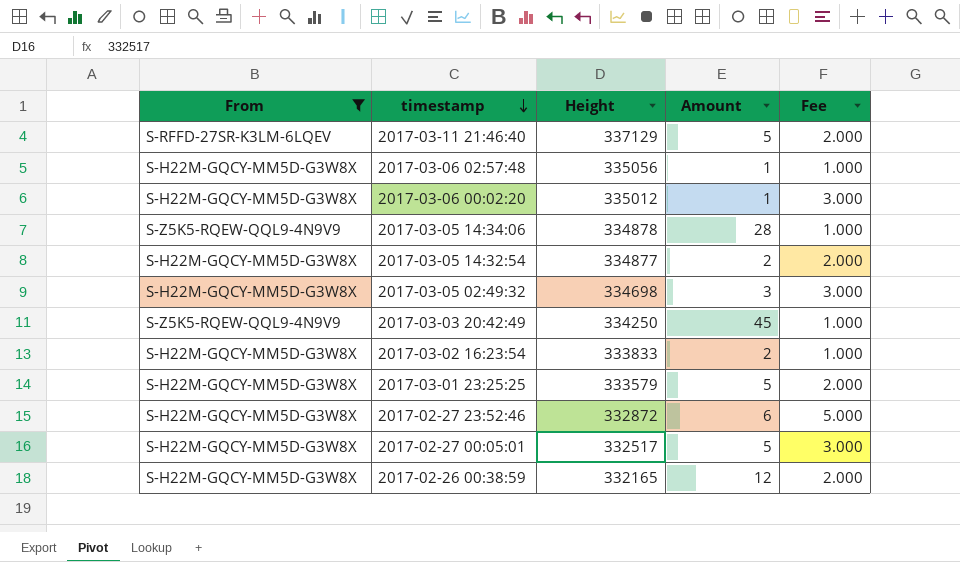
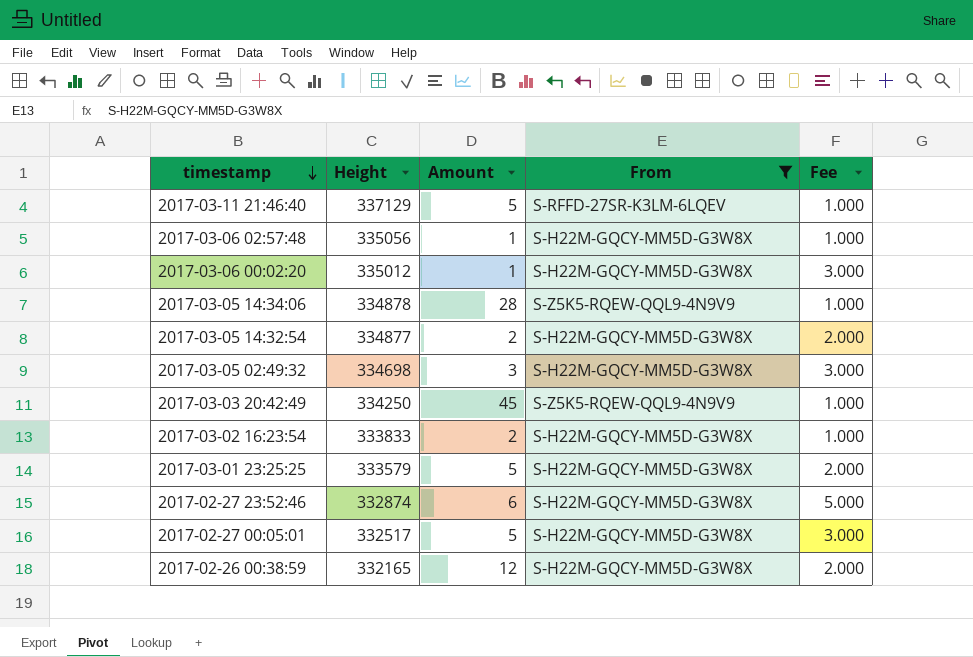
column From | position: 1 -> 4
2017-03-11 21:46:40 | Fee: 2.000 -> 1.000
2017-02-27 23:52:46 | Height: 332872 -> 332874

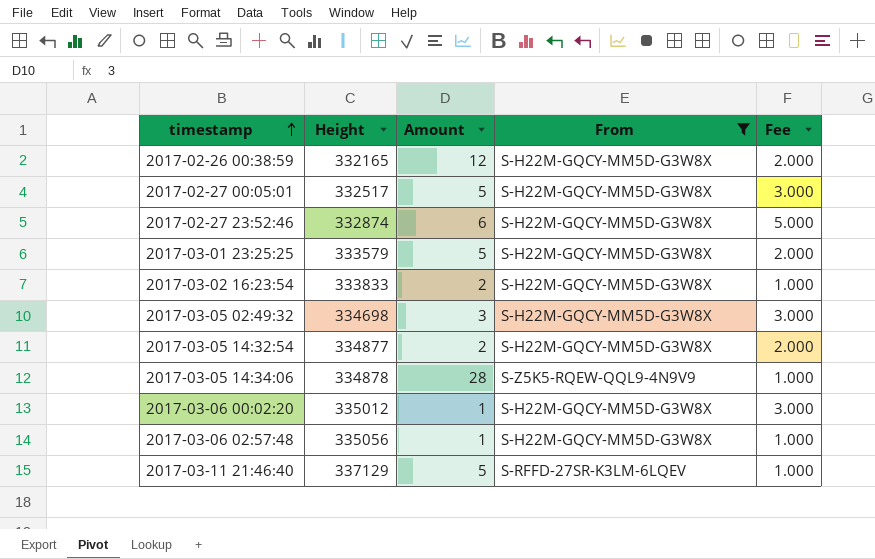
row order: timestamp descending -> timestamp ascending
row 2017-03-03 20:42:49: 334250 | 45 | S-Z5K5-RQEW-QQL9-4N9V9 | 1.000 -> none

